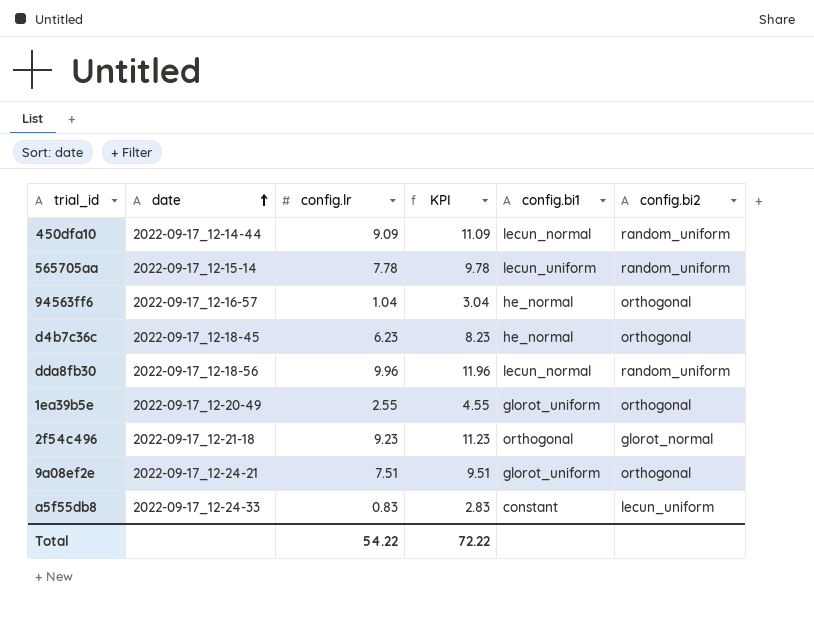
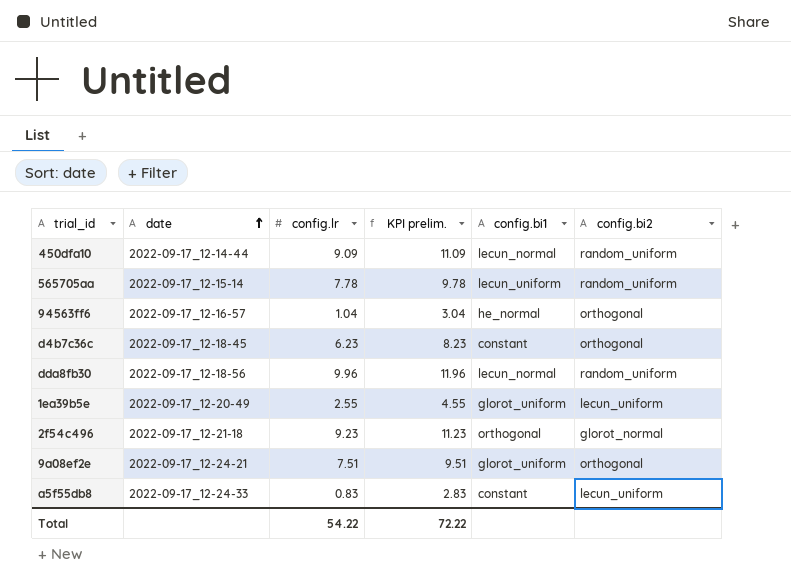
column name: KPI -> KPI prelim.
d4b7c36c | config.bi1: he_normal -> constant
1ea39b5e | config.bi2: orthogonal -> lecun_uniform

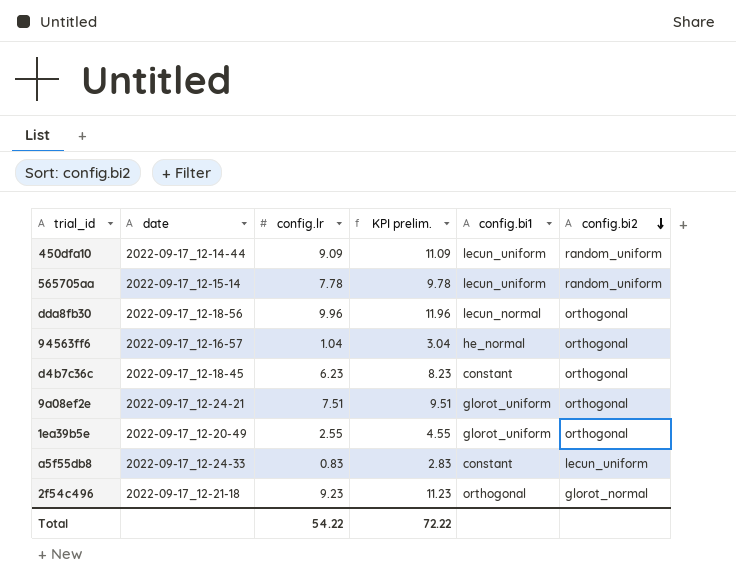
row order: date ascending -> config.bi2 descending
450dfa10 | config.bi1: lecun_normal -> lecun_uniform
dda8fb30 | config.bi2: random_uniform -> orthogonal
1ea39b5e | config.bi2: lecun_uniform -> orthogonal

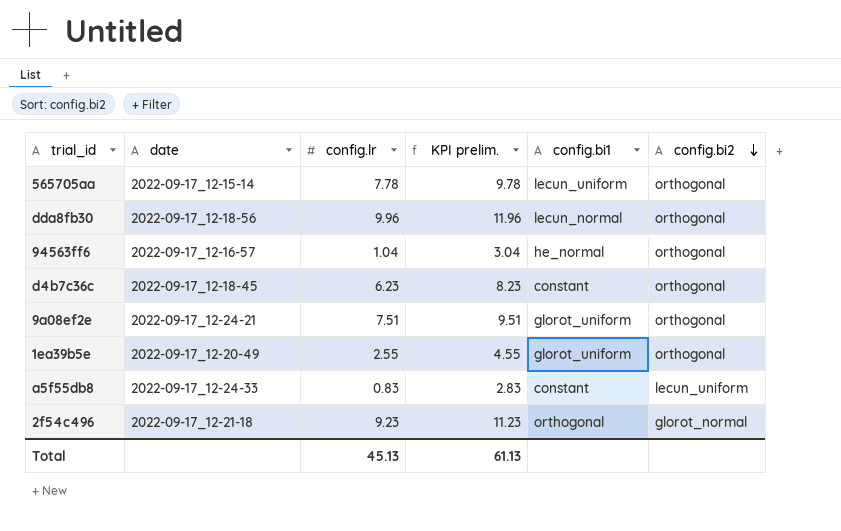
row 450dfa10: 2022-09-17_12-14-44 | 9.09 | 11.09 | lecun_uniform | random_uniform -> none
565705aa | config.bi2: random_uniform -> orthogonal
Total | config.lr: 54.22 -> 45.13
Total | KPI prelim.: 72.22 -> 61.13

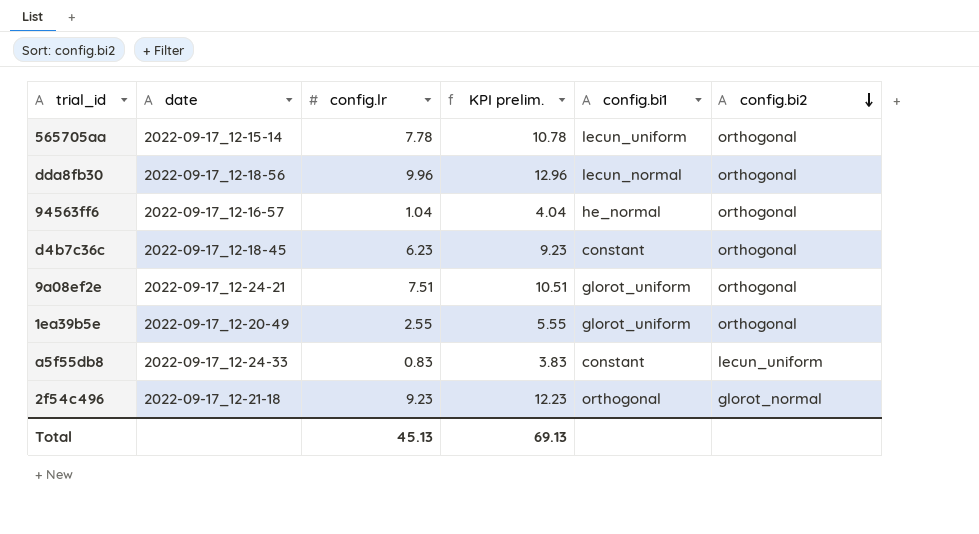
column KPI prelim. | formula: [config.lr] + 2 -> [config.lr] + 3
Total | KPI prelim.: 61.13 -> 69.13

